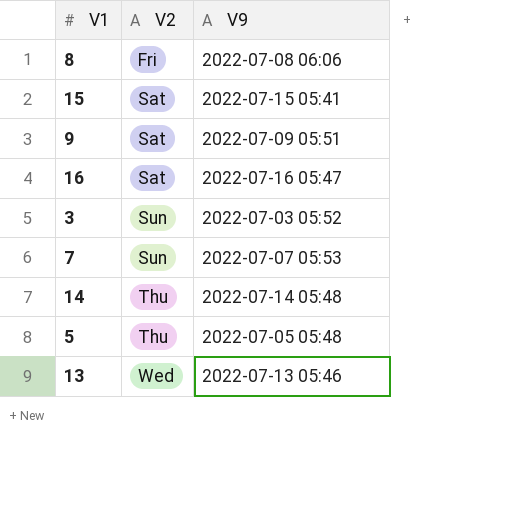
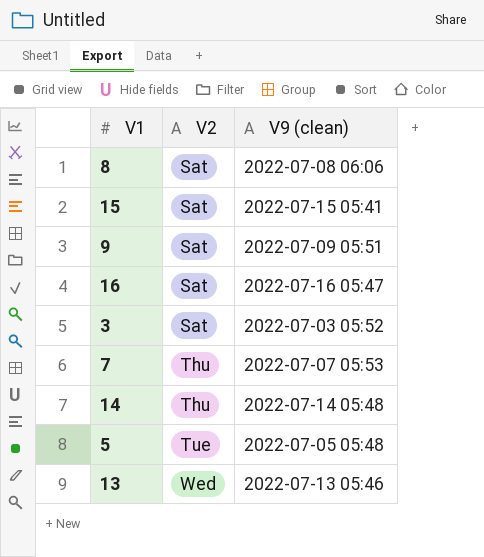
column name: V9 -> V9 (clean)
8 | V2: Fri -> Sat
3 | V2: Sun -> Sat
7 | V2: Sun -> Thu
5 | V2: Thu -> Tue

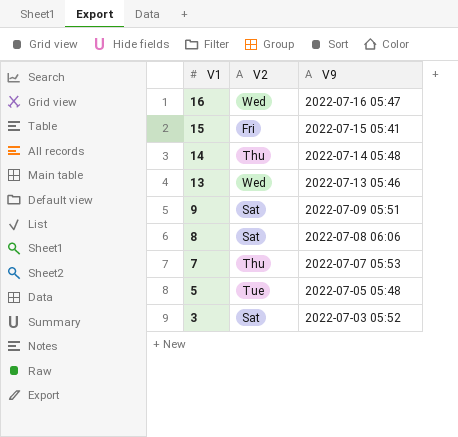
row order: V2 ascending -> V1 descending
column name: V9 (clean) -> V9
16 | V2: Sat -> Wed
15 | V2: Sat -> Fri

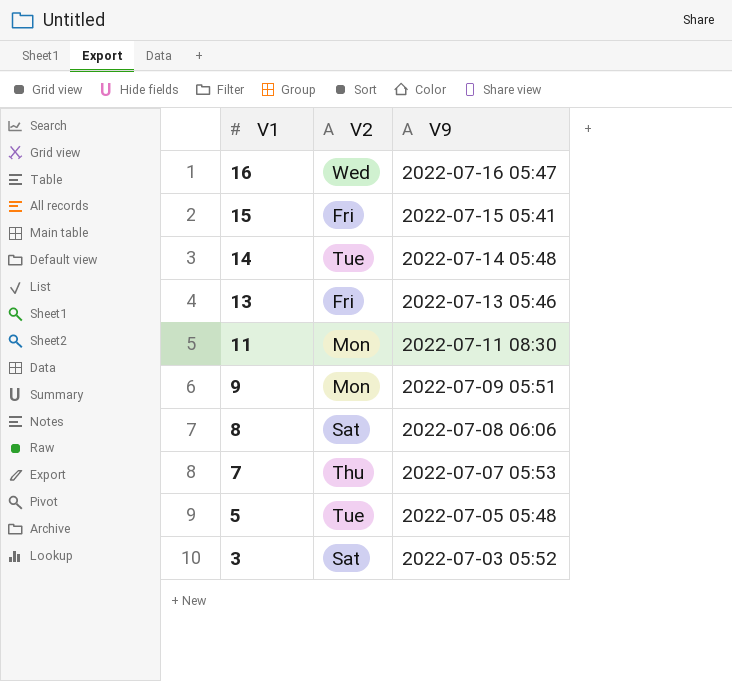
14 | V2: Thu -> Tue
13 | V2: Wed -> Fri
row 11: none -> Mon | 2022-07-11 08:30
9 | V2: Sat -> Mon

